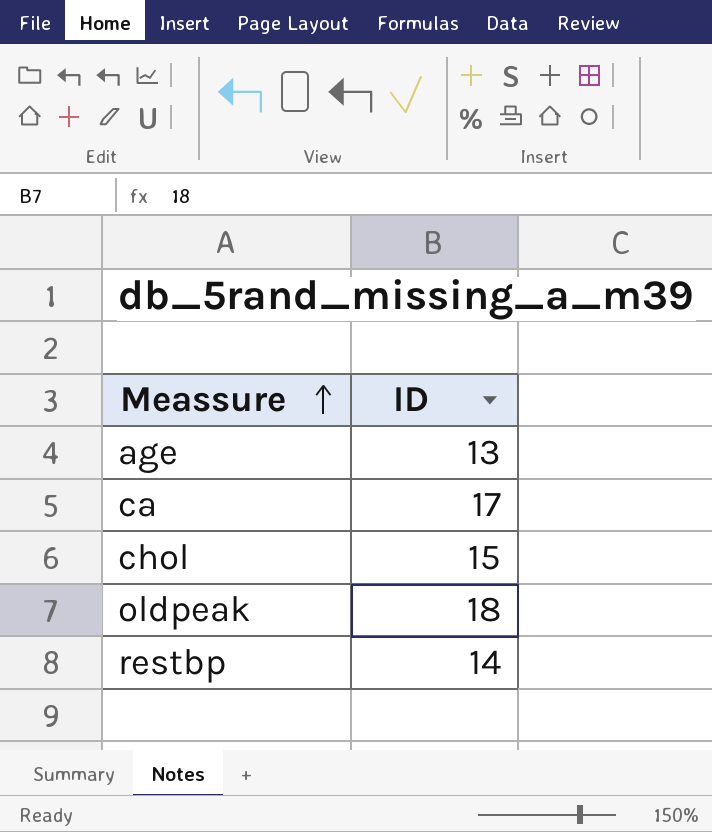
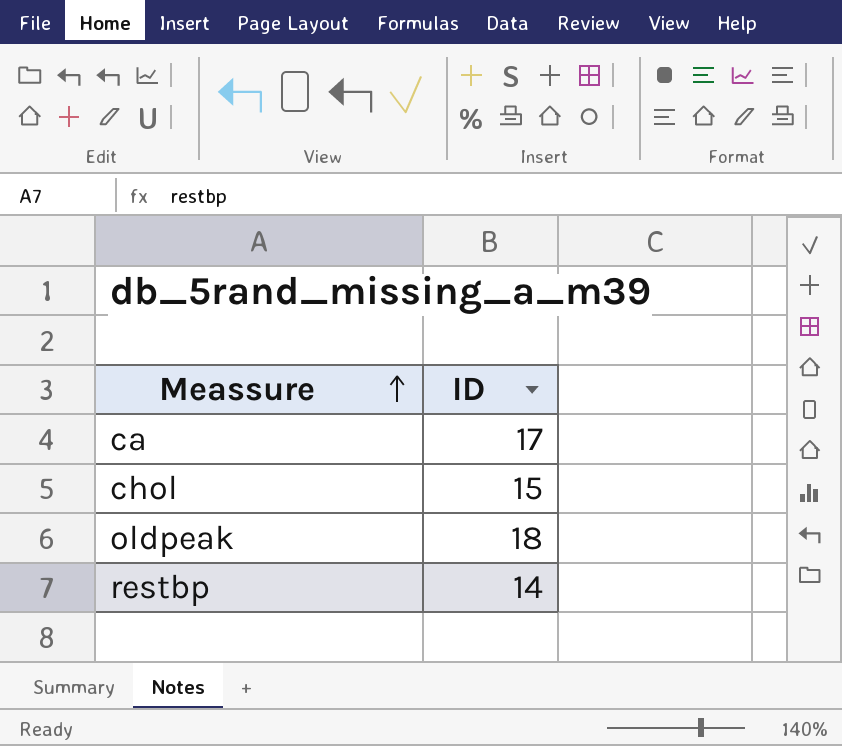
row age: 13 -> none

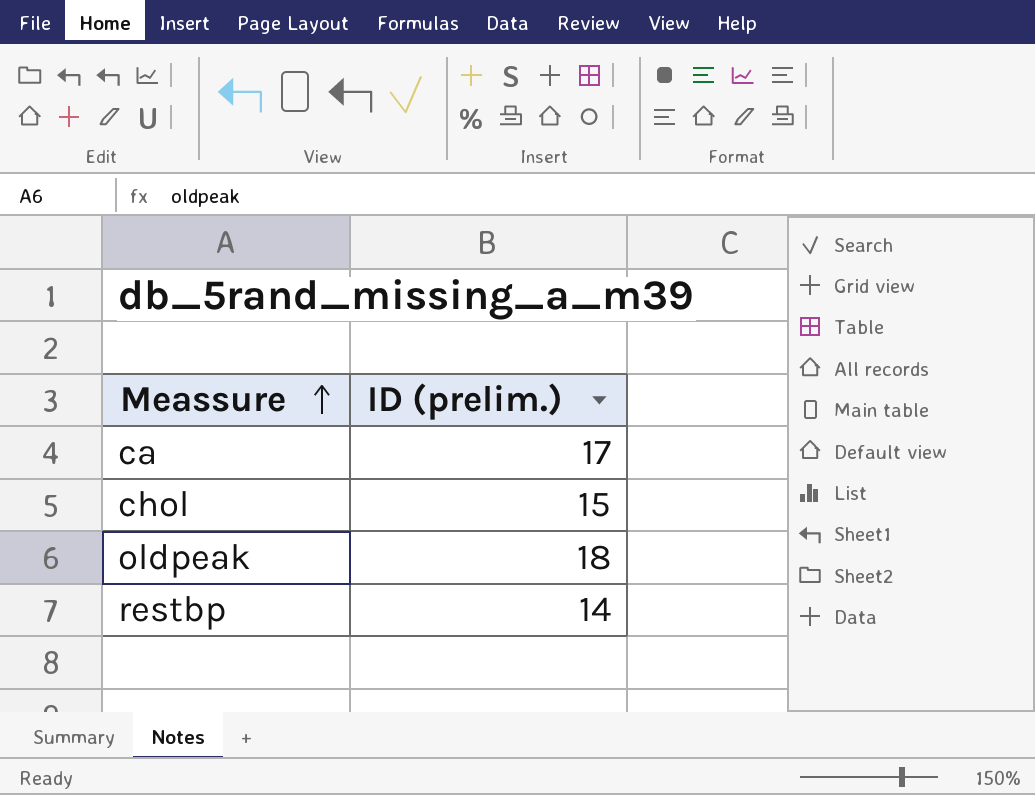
column name: ID -> ID (prelim.)

